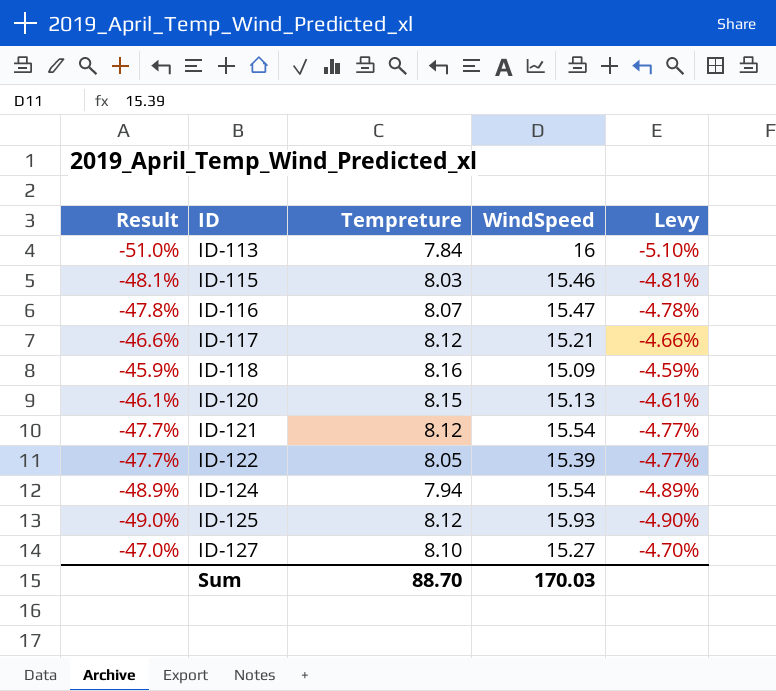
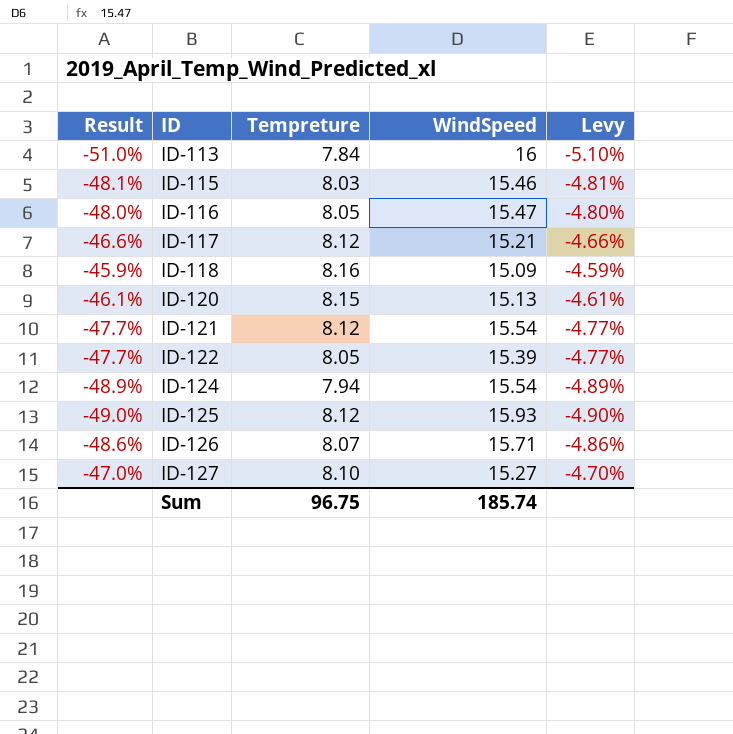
ID-116 | Result: -47.8% -> -48.0%
ID-116 | Tempreture: 8.07 -> 8.05
ID-116 | Levy: -4.78% -> -4.80%
row ID-126: none -> -48.6% | 8.07 | 15.71 | -4.86%
Sum | Tempreture: 88.70 -> 96.75
Sum | WindSpeed: 170.03 -> 185.74

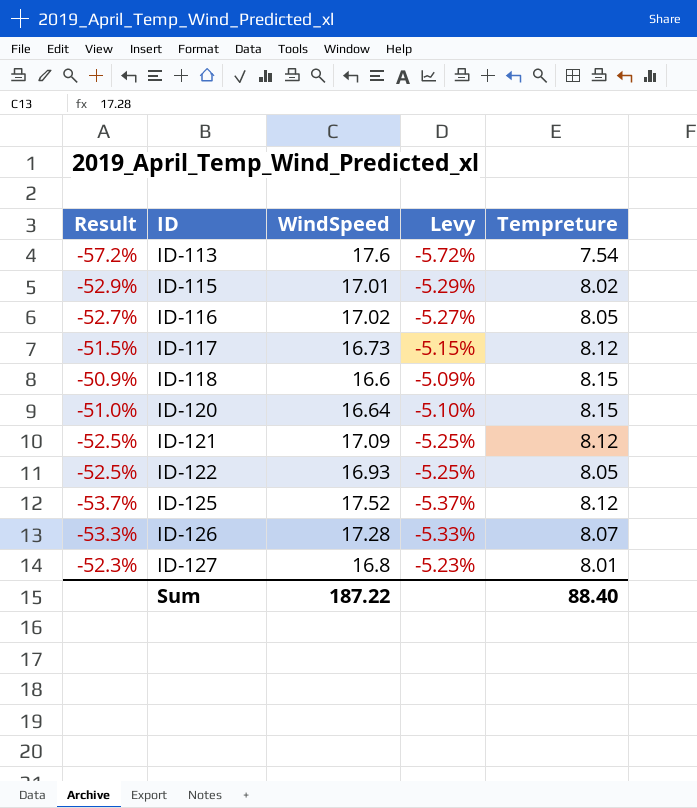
column Tempreture | position: 3 -> 5
row ID-124: -48.9% | 7.94 | 15.54 | -4.89% -> none
ID-113 | Result: -51.0% -> -57.2%
ID-113 | WindSpeed: 16 -> 17.6
ID-113 | Levy: -5.10% -> -5.72%
ID-113 | Tempreture: 7.84 -> 7.54
ID-115 | Result: -48.1% -> -52.9%
ID-115 | WindSpeed: 15.46 -> 17.01
ID-115 | Levy: -4.81% -> -5.29%
ID-115 | Tempreture: 8.03 -> 8.02
ID-116 | Result: -48.0% -> -52.7%
ID-116 | WindSpeed: 15.47 -> 17.02
ID-116 | Levy: -4.80% -> -5.27%
ID-117 | Result: -46.6% -> -51.5%
ID-117 | WindSpeed: 15.21 -> 16.73
ID-117 | Levy: -4.66% -> -5.15%
ID-118 | Result: -45.9% -> -50.9%
ID-118 | WindSpeed: 15.09 -> 16.6
ID-118 | Levy: -4.59% -> -5.09%
ID-118 | Tempreture: 8.16 -> 8.15
ID-120 | Result: -46.1% -> -51.0%
ID-120 | WindSpeed: 15.13 -> 16.64
ID-120 | Levy: -4.61% -> -5.10%
ID-121 | Result: -47.7% -> -52.5%
ID-121 | WindSpeed: 15.54 -> 17.09
ID-121 | Levy: -4.77% -> -5.25%
ID-122 | Result: -47.7% -> -52.5%
ID-122 | WindSpeed: 15.39 -> 16.93
ID-122 | Levy: -4.77% -> -5.25%
ID-125 | Result: -49.0% -> -53.7%
ID-125 | WindSpeed: 15.93 -> 17.52
ID-125 | Levy: -4.90% -> -5.37%
ID-126 | Result: -48.6% -> -53.3%
ID-126 | WindSpeed: 15.71 -> 17.28
ID-126 | Levy: -4.86% -> -5.33%
ID-127 | Result: -47.0% -> -52.3%
ID-127 | WindSpeed: 15.27 -> 16.8
ID-127 | Levy: -4.70% -> -5.23%
ID-127 | Tempreture: 8.10 -> 8.01
Sum | WindSpeed: 185.74 -> 187.22
Sum | Tempreture: 96.75 -> 88.40

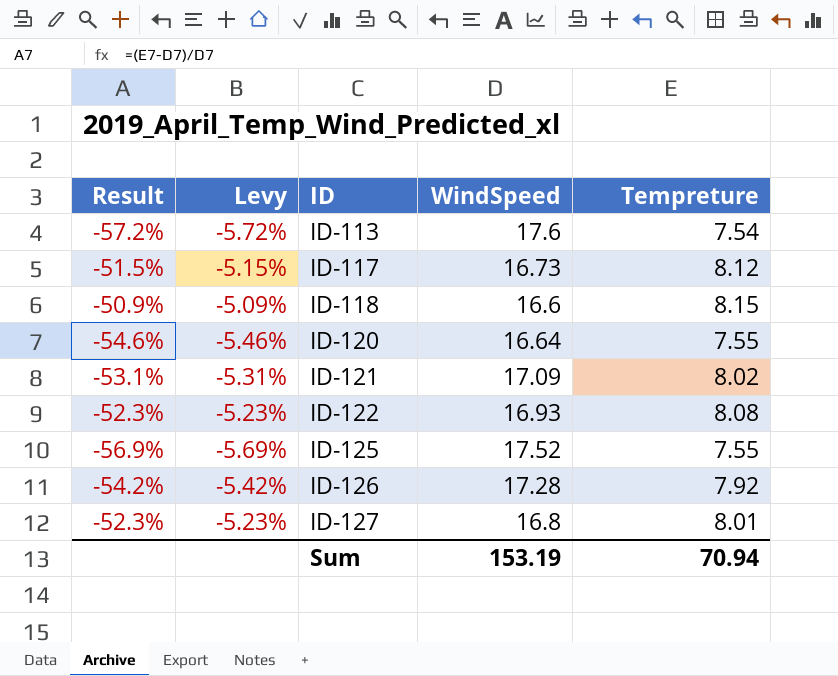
column Levy | position: 4 -> 2
row ID-115: -52.9% | 17.01 | -5.29% | 8.02 -> none
row ID-116: -52.7% | 17.02 | -5.27% | 8.05 -> none
ID-120 | Result: -51.0% -> -54.6%
ID-120 | Levy: -5.10% -> -5.46%
ID-120 | Tempreture: 8.15 -> 7.55
ID-121 | Result: -52.5% -> -53.1%
ID-121 | Levy: -5.25% -> -5.31%
ID-121 | Tempreture: 8.12 -> 8.02
ID-122 | Result: -52.5% -> -52.3%
ID-122 | Levy: -5.25% -> -5.23%
ID-122 | Tempreture: 8.05 -> 8.08
ID-125 | Result: -53.7% -> -56.9%
ID-125 | Levy: -5.37% -> -5.69%
ID-125 | Tempreture: 8.12 -> 7.55
ID-126 | Result: -53.3% -> -54.2%
ID-126 | Levy: -5.33% -> -5.42%
ID-126 | Tempreture: 8.07 -> 7.92
Sum | WindSpeed: 187.22 -> 153.19
Sum | Tempreture: 88.40 -> 70.94

